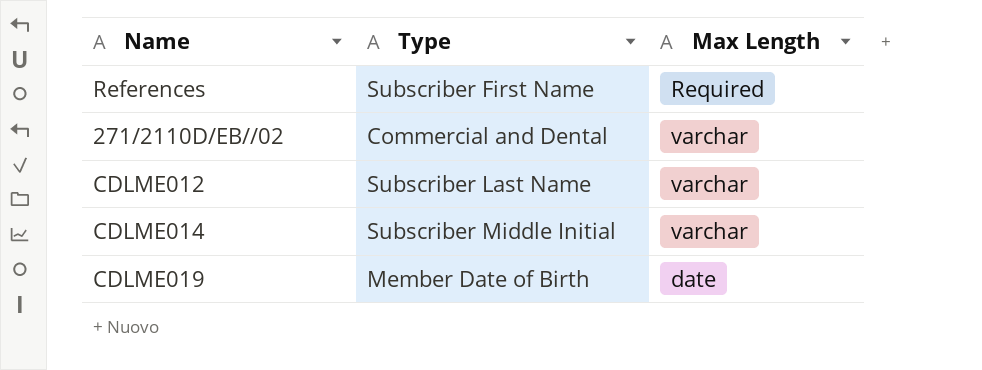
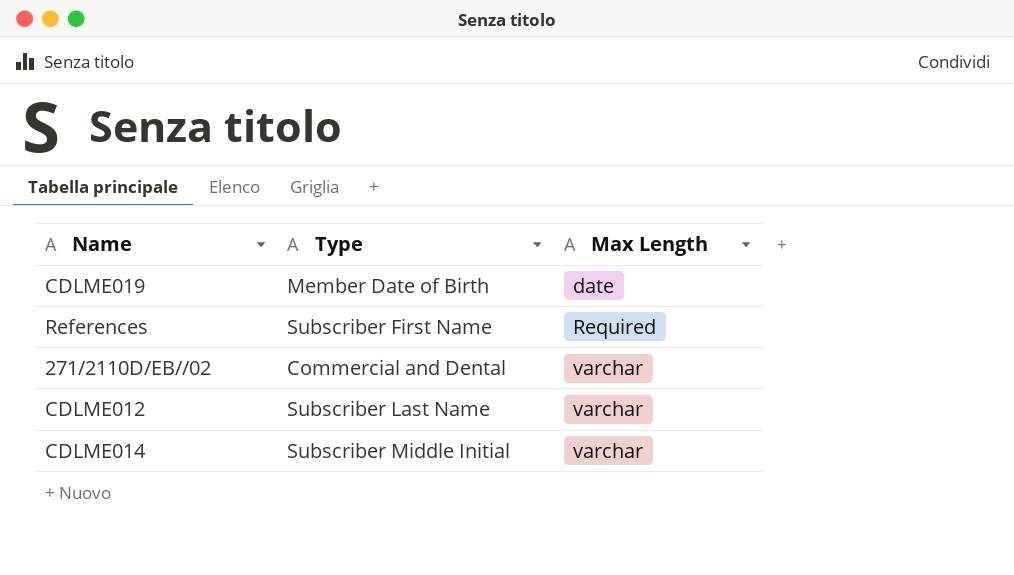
row order: none -> Max Length ascending

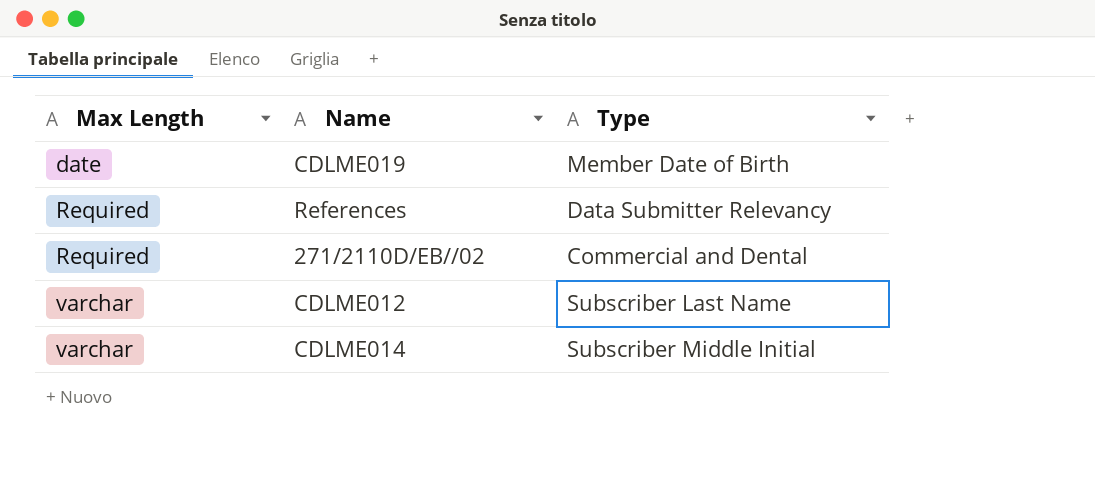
column Max Length | position: 3 -> 1
References | Type: Subscriber First Name -> Data Submitter Relevancy
271/2110D/EB//02 | Max Length: varchar -> Required

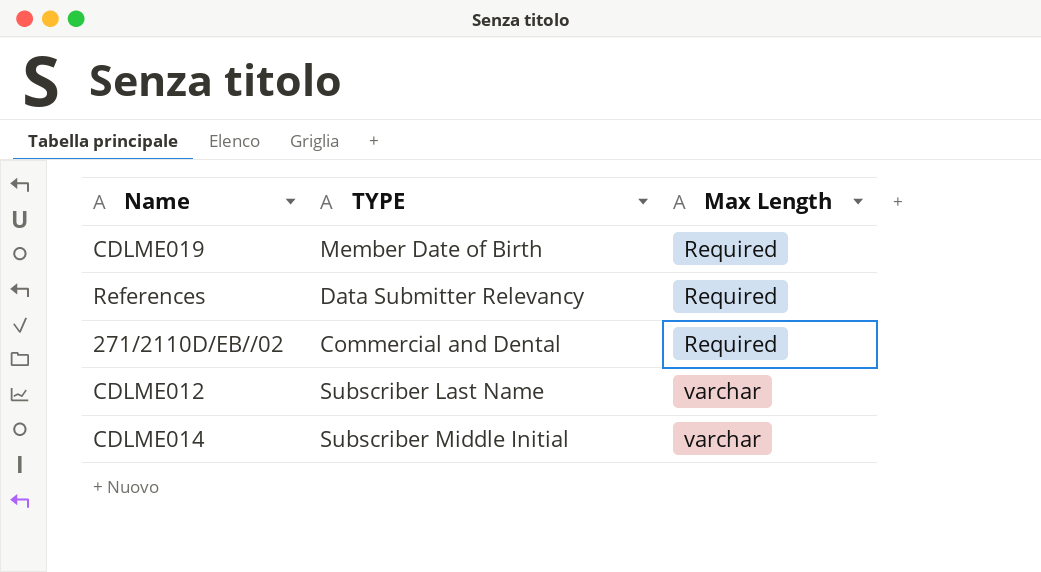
column name: Type -> TYPE
column Max Length | position: 1 -> 3
CDLME019 | Max Length: date -> Required

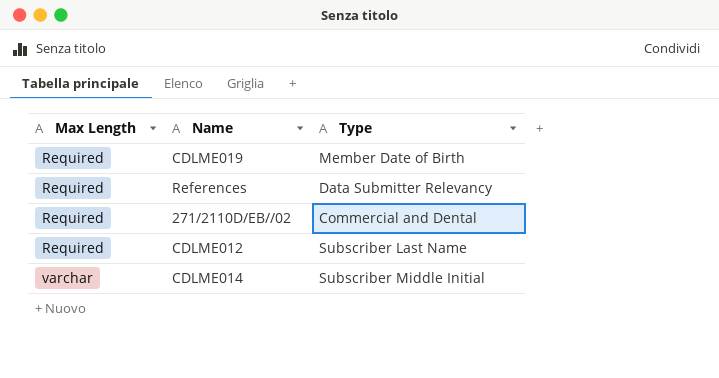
column Max Length | position: 3 -> 1
column name: TYPE -> Type
CDLME012 | Max Length: varchar -> Required

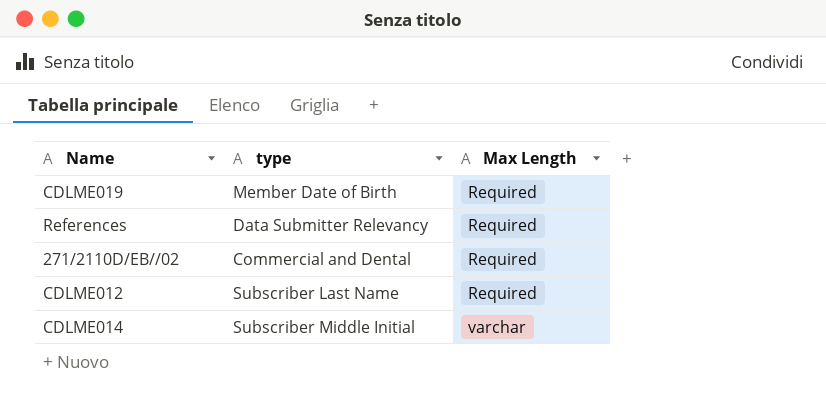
column name: Type -> type
column Max Length | position: 1 -> 3

